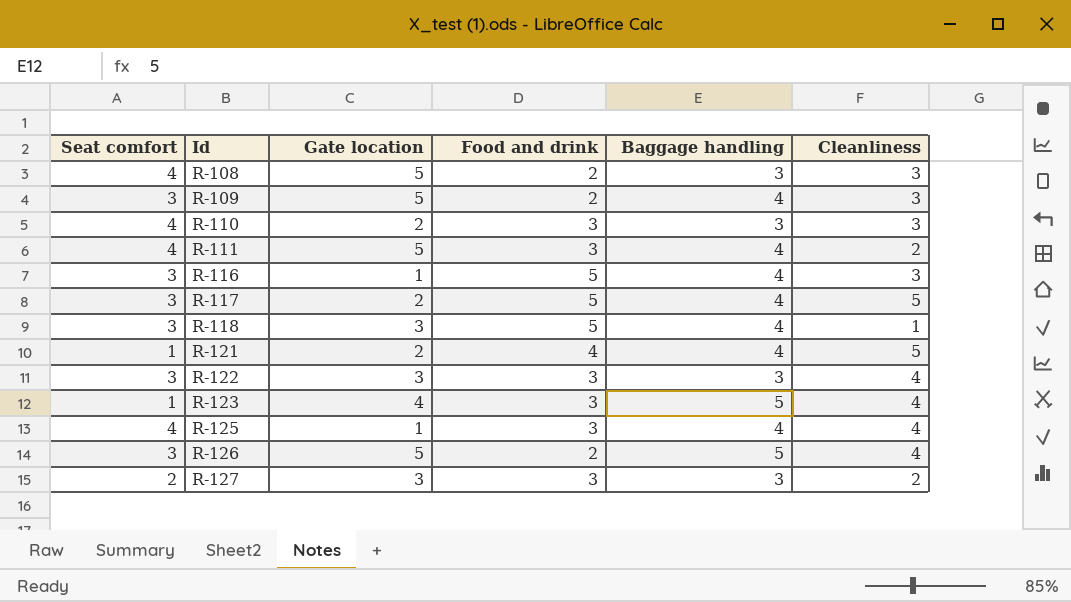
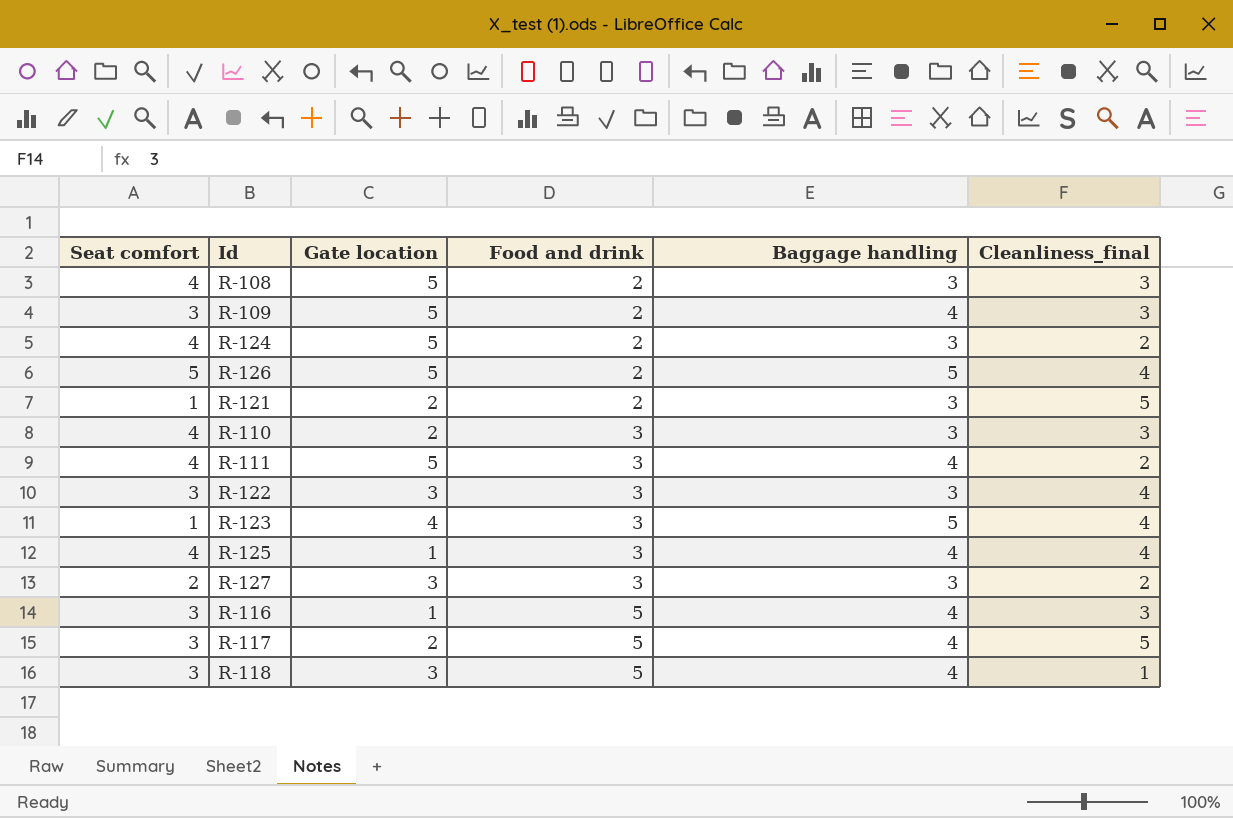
row order: Id ascending -> Food and drink ascending
column name: Cleanliness -> Cleanliness_final
row R-124: none -> 4 | 5 | 2 | 3 | 2
R-126 | Seat comfort: 3 -> 5
R-121 | Food and drink: 4 -> 2
R-121 | Baggage handling: 4 -> 3

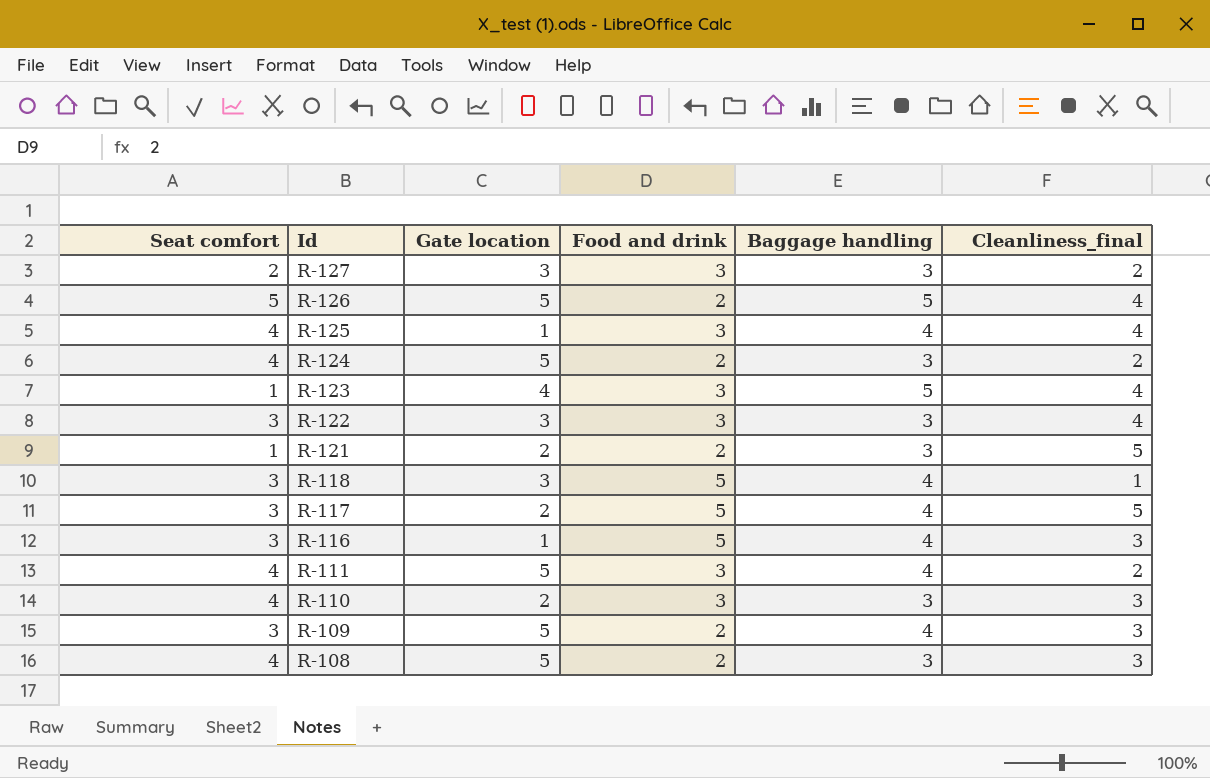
row order: Food and drink ascending -> Id descending

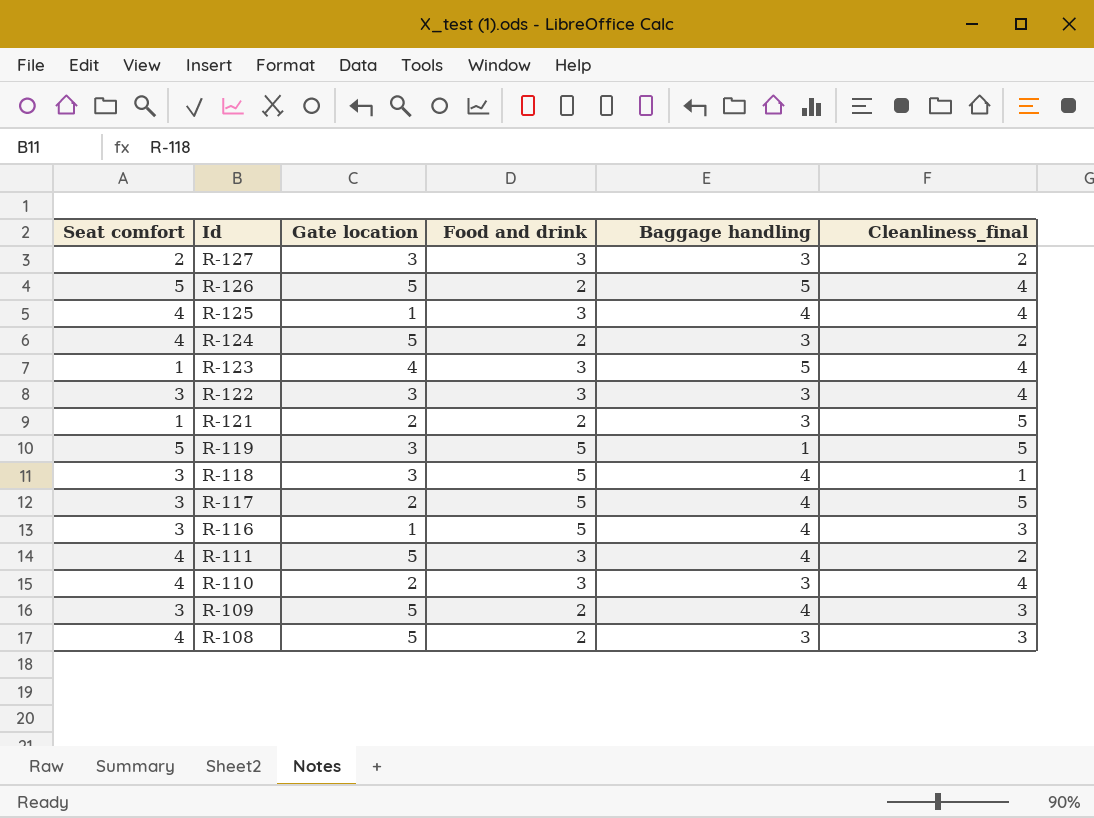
row R-119: none -> 5 | 3 | 5 | 1 | 5
R-110 | Cleanliness_final: 3 -> 4

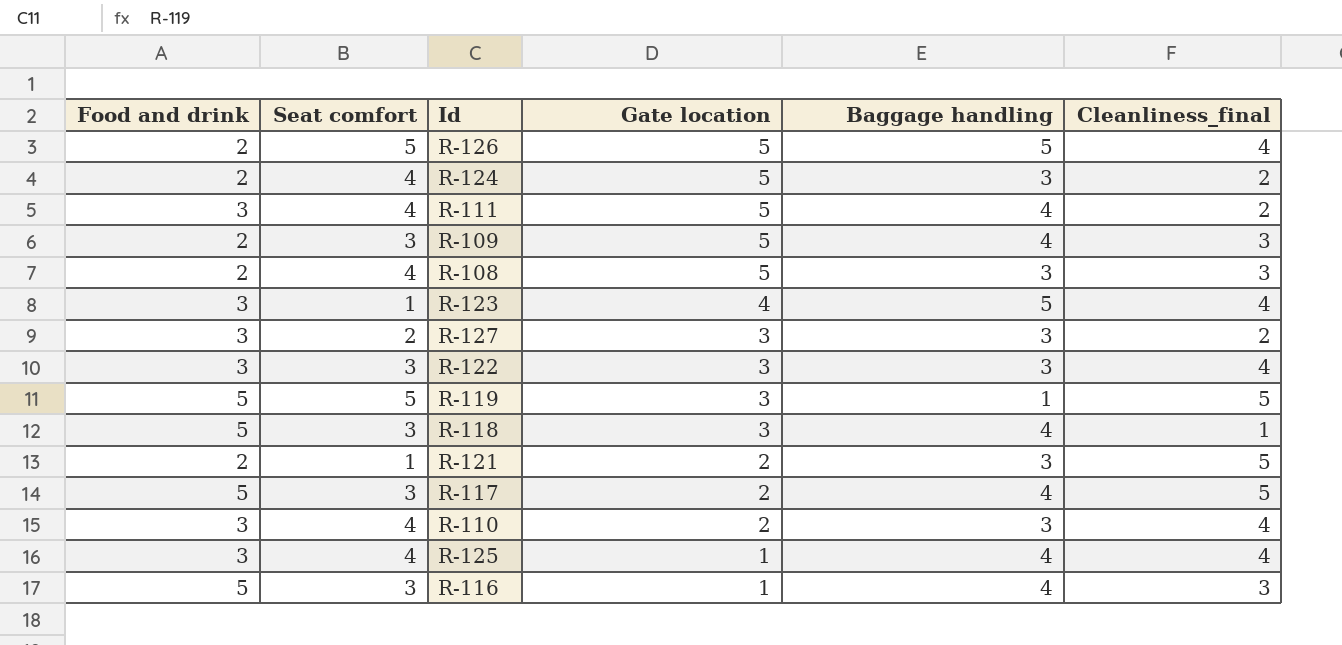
row order: Id descending -> Gate location descending
column Food and drink | position: 4 -> 1

